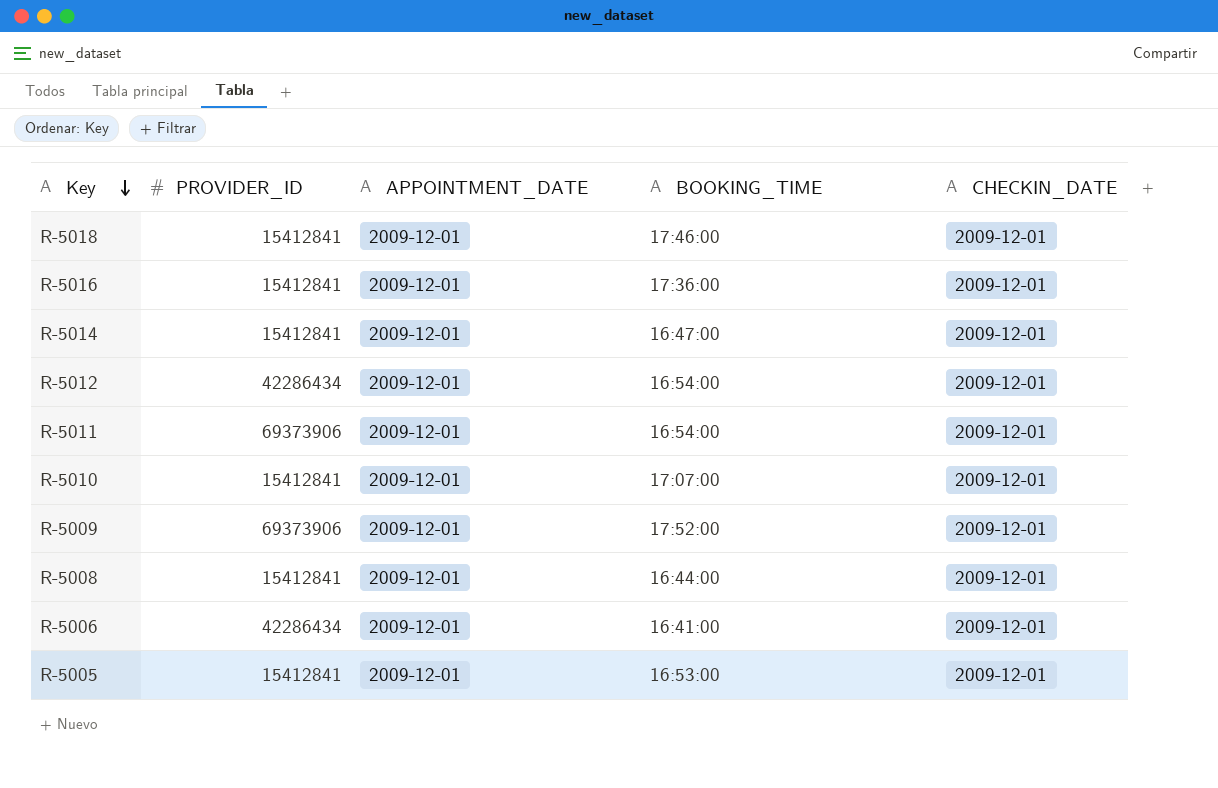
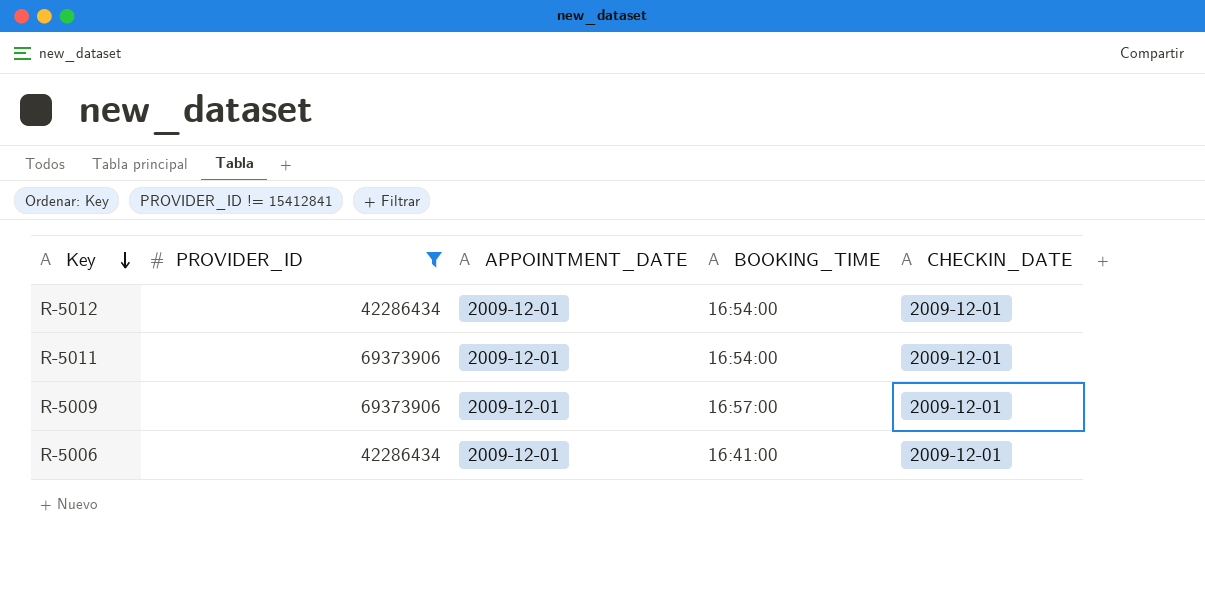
filter: none -> PROVIDER_ID != 15412841
R-5009 | BOOKING_TIME: 17:52:00 -> 16:57:00

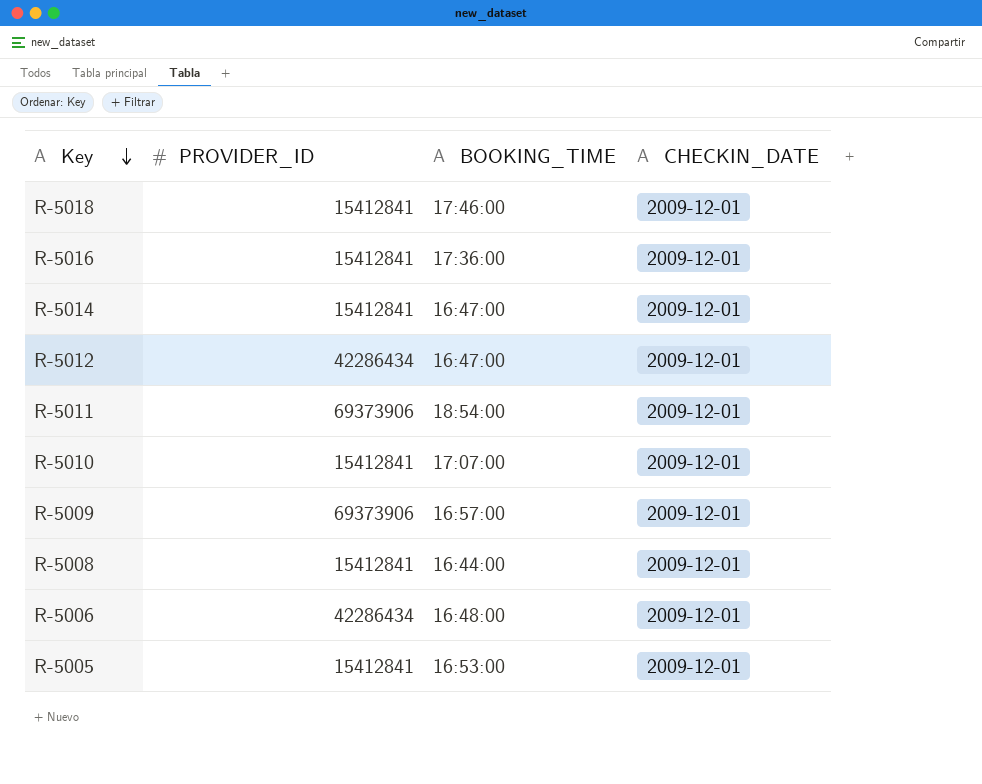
filter: PROVIDER_ID != 15412841 -> none
column APPOINTMENT_DATE | position: 3 -> none
R-5012 | BOOKING_TIME: 16:54:00 -> 16:47:00
R-5011 | BOOKING_TIME: 16:54:00 -> 18:54:00
R-5006 | BOOKING_TIME: 16:41:00 -> 16:48:00

